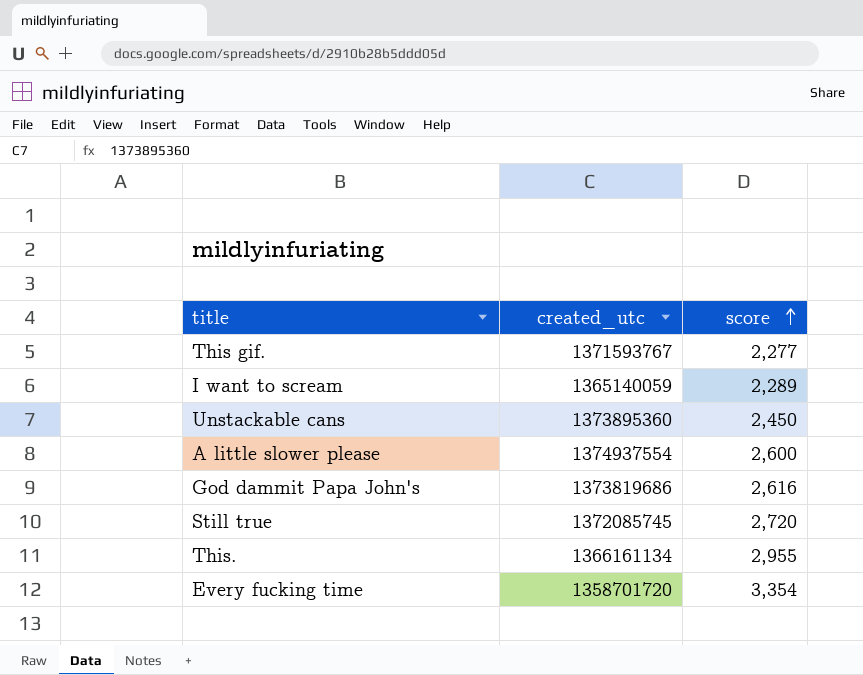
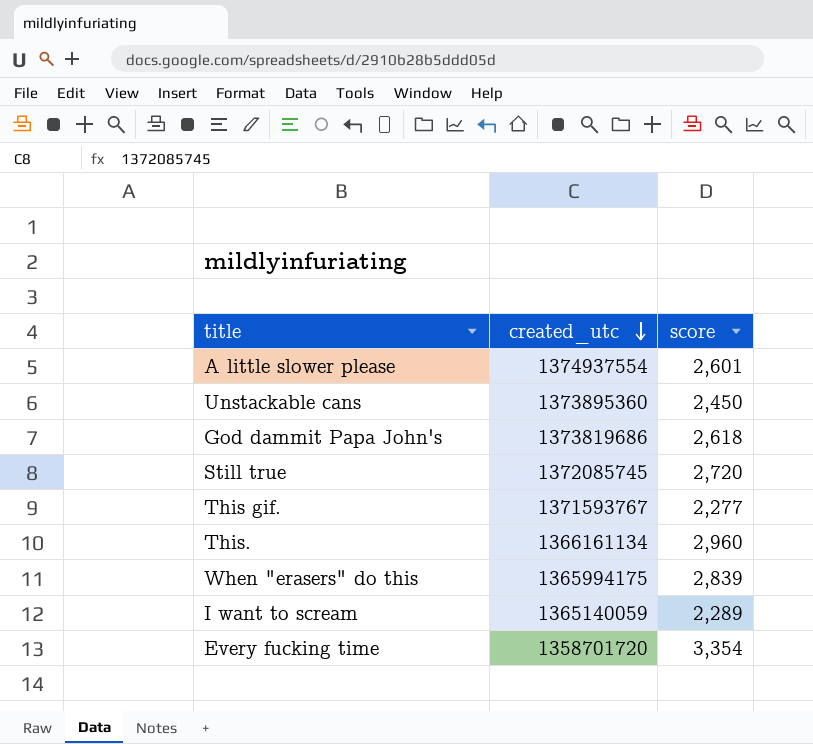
row order: score ascending -> created_utc descending
A little slower please | score: 2,600 -> 2,601
God dammit Papa John's | score: 2,616 -> 2,618
This. | score: 2,955 -> 2,960
row When "erasers" do this: none -> 1365994175 | 2,839

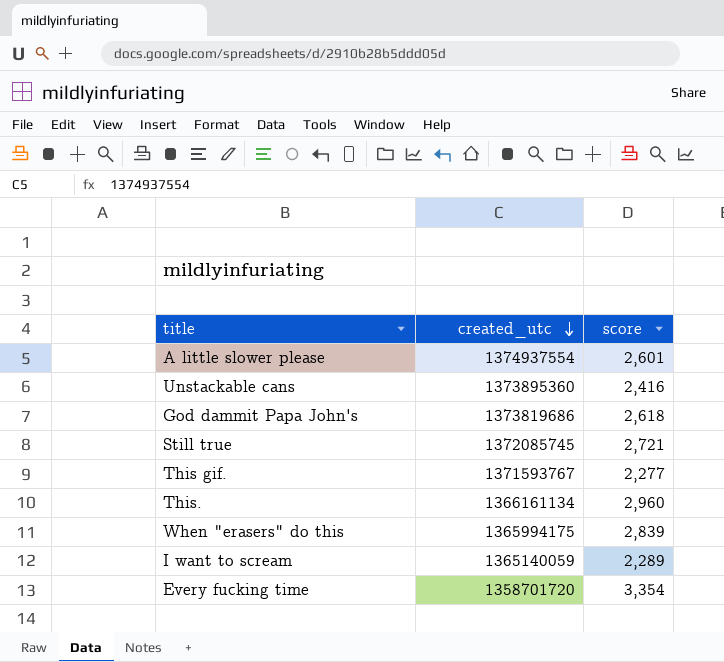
Unstackable cans | score: 2,450 -> 2,416
Still true | score: 2,720 -> 2,721

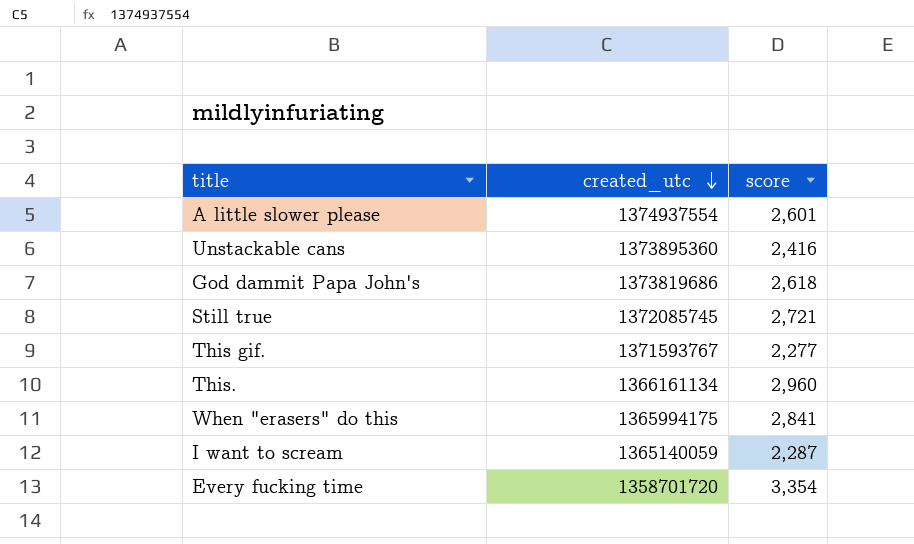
When "erasers" do this | score: 2,839 -> 2,841
I want to scream | score: 2,289 -> 2,287

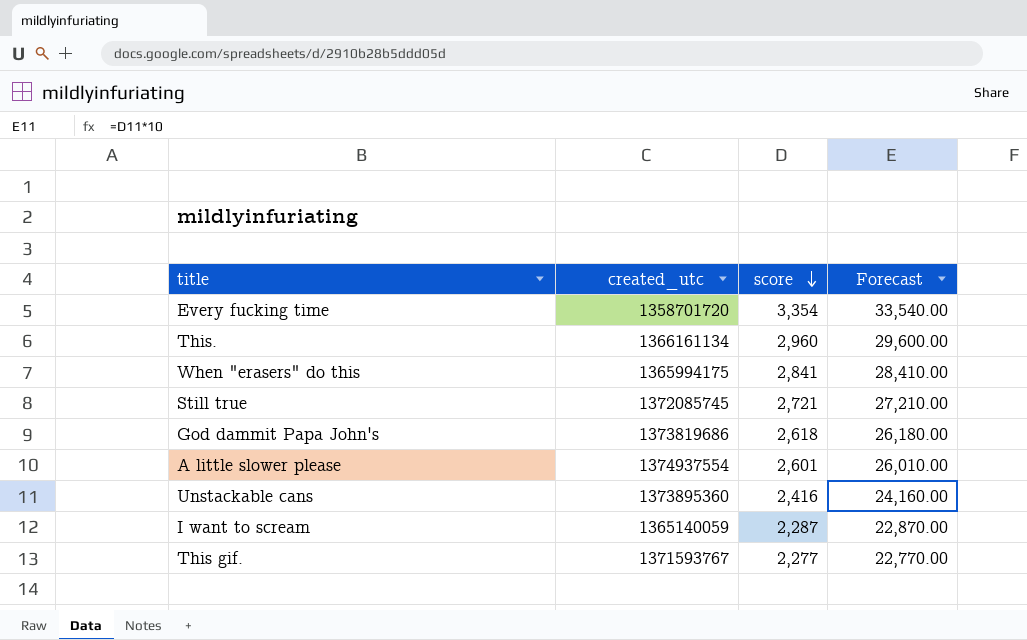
row order: created_utc descending -> score descending
column Forecast | formula: none -> [score] * 10

